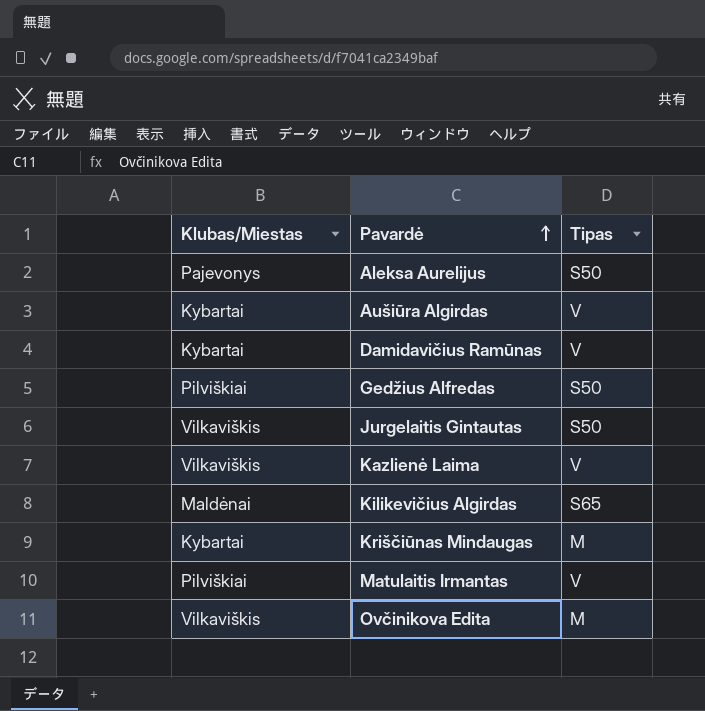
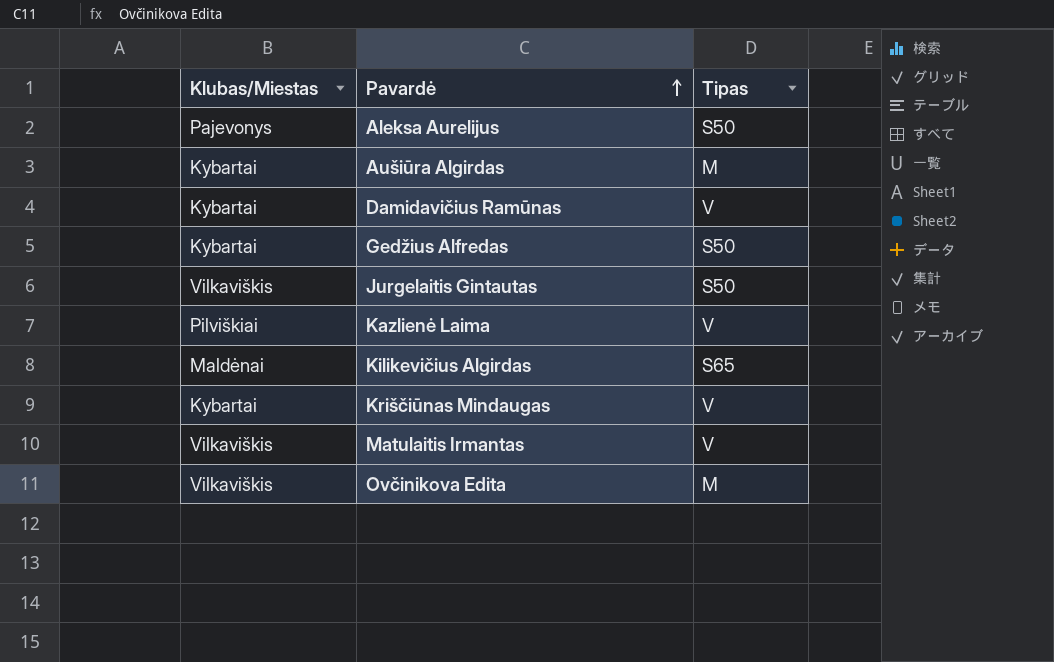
Aušiūra Algirdas | Tipas: V -> M
Gedžius Alfredas | Klubas/Miestas: Pilviškiai -> Kybartai
Kazlienė Laima | Klubas/Miestas: Vilkaviškis -> Pilviškiai
Kriščiūnas Mindaugas | Tipas: M -> V
Matulaitis Irmantas | Klubas/Miestas: Pilviškiai -> Vilkaviškis

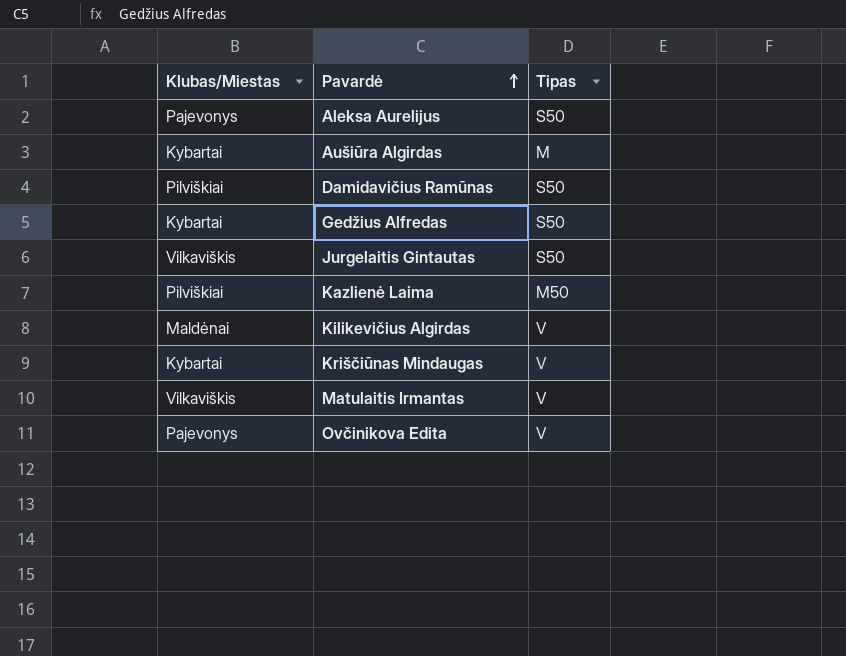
Damidavičius Ramūnas | Klubas/Miestas: Kybartai -> Pilviškiai
Damidavičius Ramūnas | Tipas: V -> S50
Kazlienė Laima | Tipas: V -> M50
Kilikevičius Algirdas | Tipas: S65 -> V
Ovčinikova Edita | Klubas/Miestas: Vilkaviškis -> Pajevonys
Ovčinikova Edita | Tipas: M -> V

